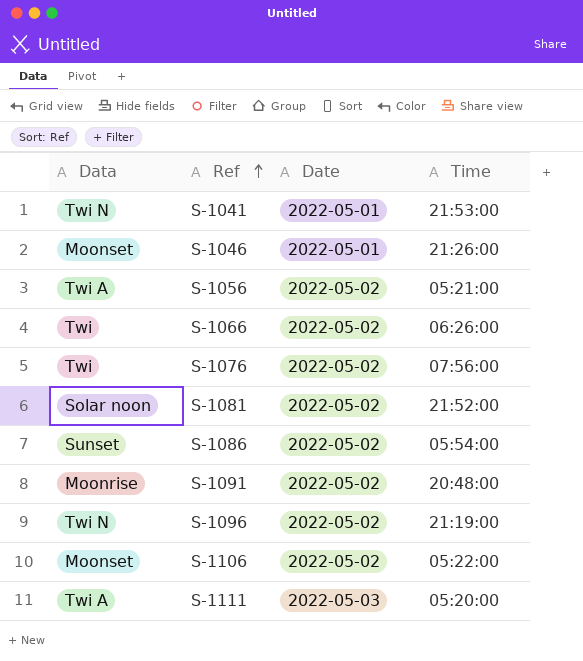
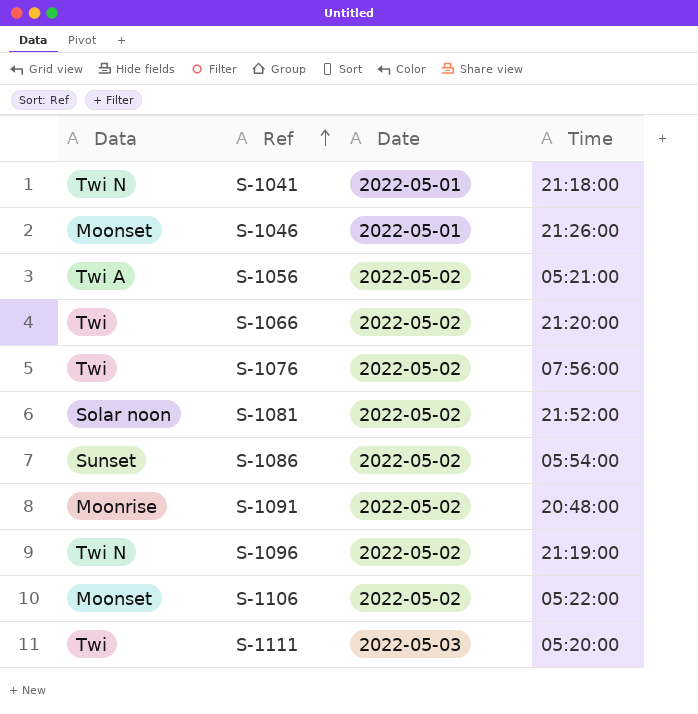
S-1041 | Time: 21:53:00 -> 21:18:00
S-1066 | Time: 06:26:00 -> 21:20:00
S-1111 | Data: Twi A -> Twi

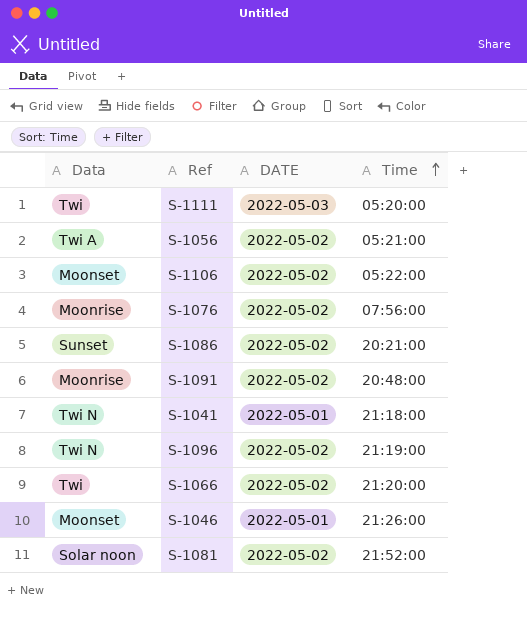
row order: Ref ascending -> Time ascending
column name: Date -> DATE
S-1076 | Data: Twi -> Moonrise
S-1086 | Time: 05:54:00 -> 20:21:00

